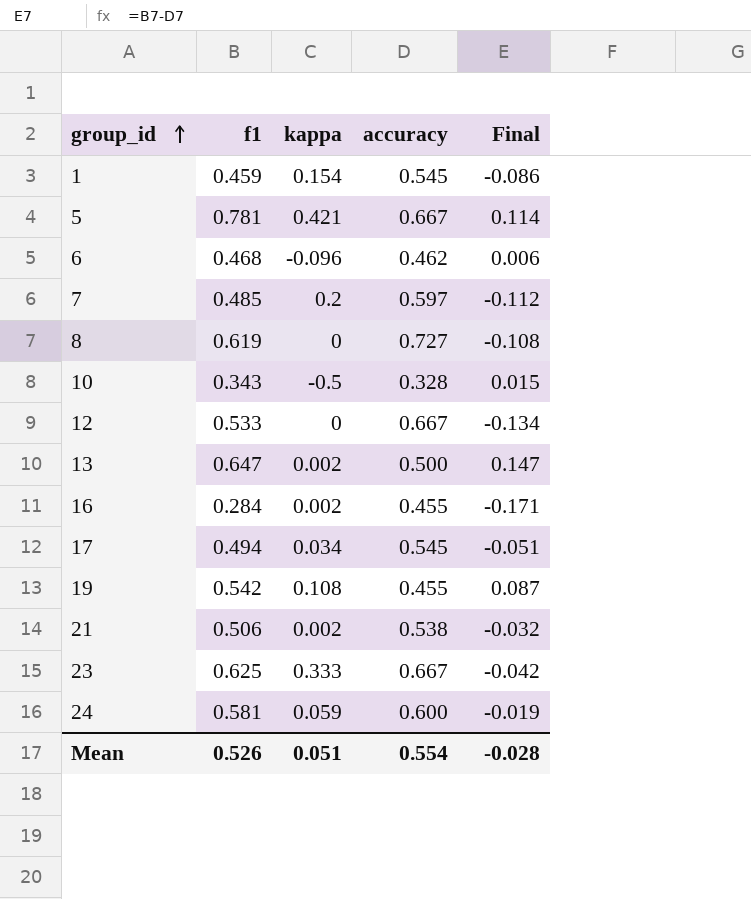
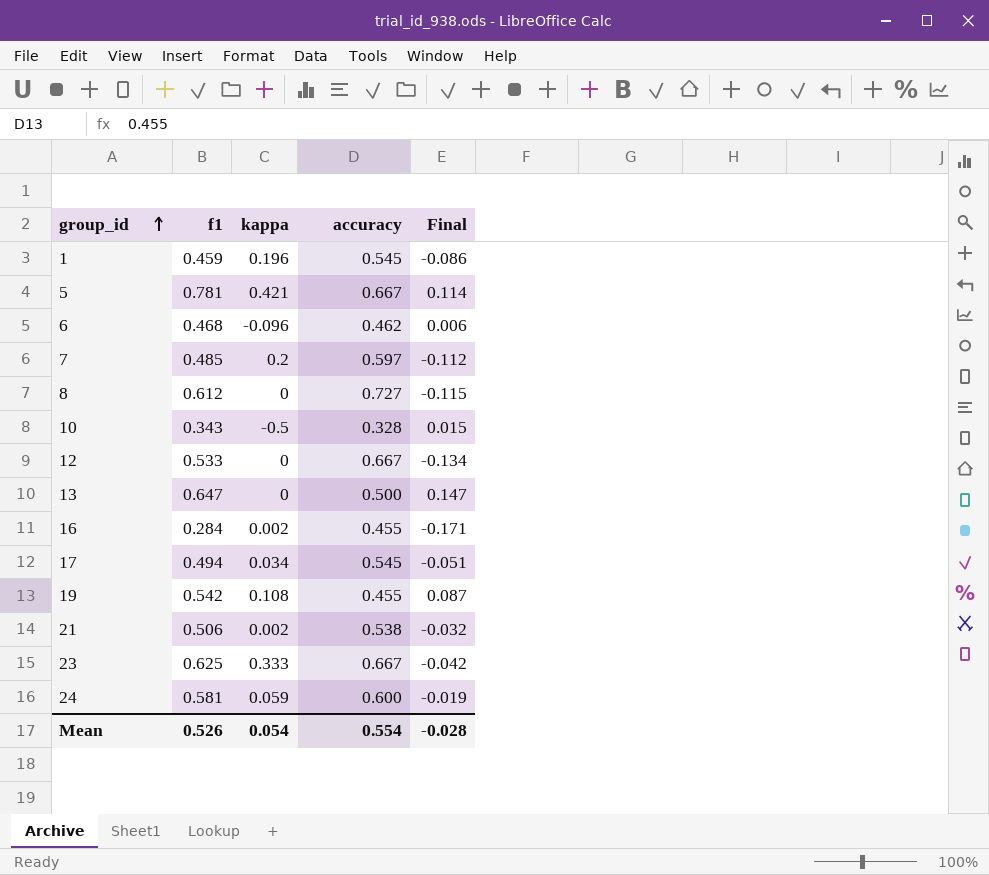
1 | kappa: 0.154 -> 0.196
8 | f1: 0.619 -> 0.612
8 | Final: -0.108 -> -0.115
13 | kappa: 0.002 -> 0
Mean | kappa: 0.051 -> 0.054

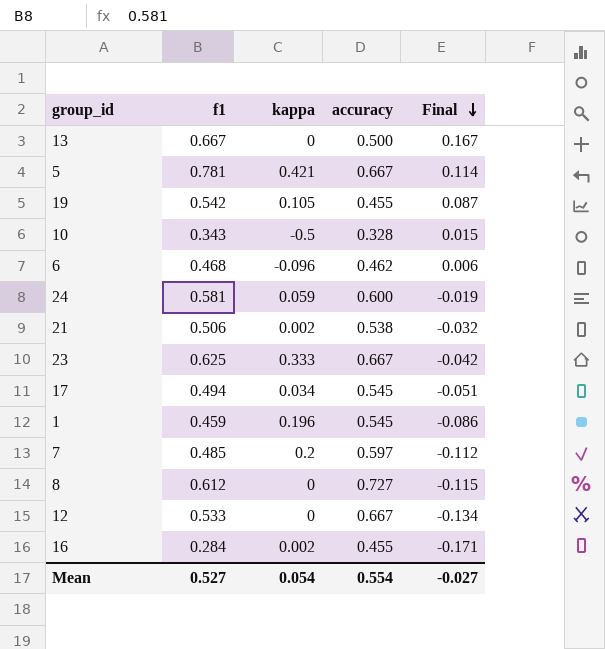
row order: group_id ascending -> Final descending
13 | f1: 0.647 -> 0.667
13 | Final: 0.147 -> 0.167
19 | kappa: 0.108 -> 0.105
Mean | f1: 0.526 -> 0.527
Mean | Final: -0.028 -> -0.027

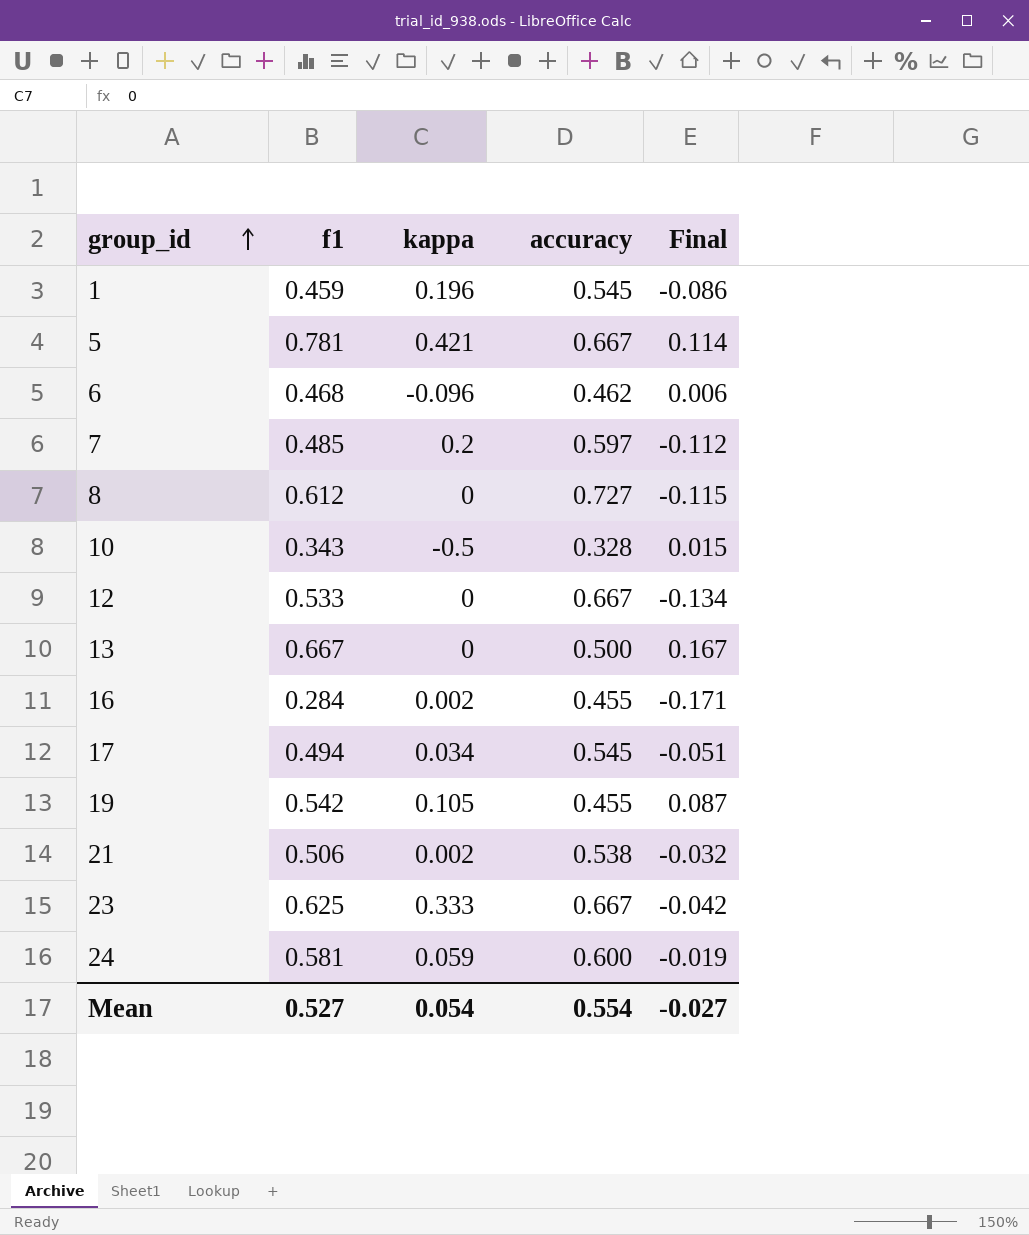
row order: Final descending -> group_id ascending

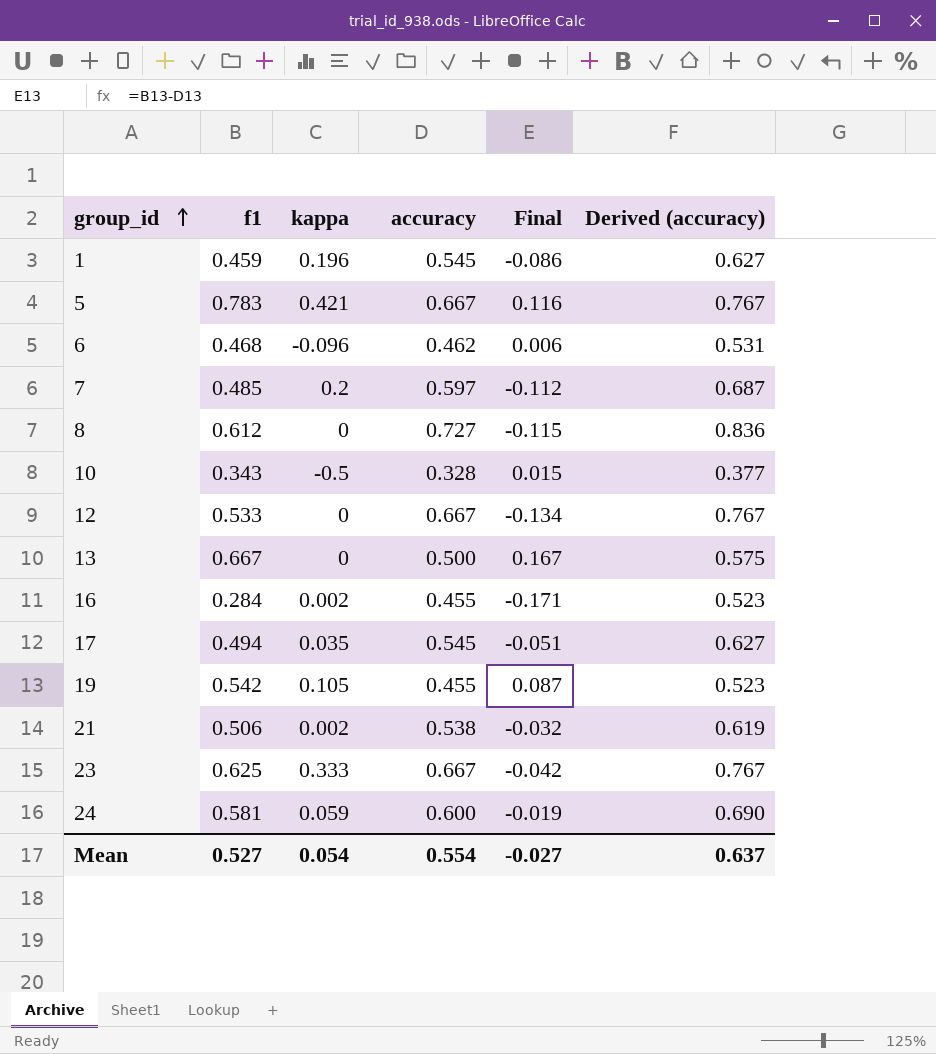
column Derived (accuracy) | formula: none -> [accuracy] * 1.15
5 | f1: 0.781 -> 0.783
5 | Final: 0.114 -> 0.116
17 | kappa: 0.034 -> 0.035

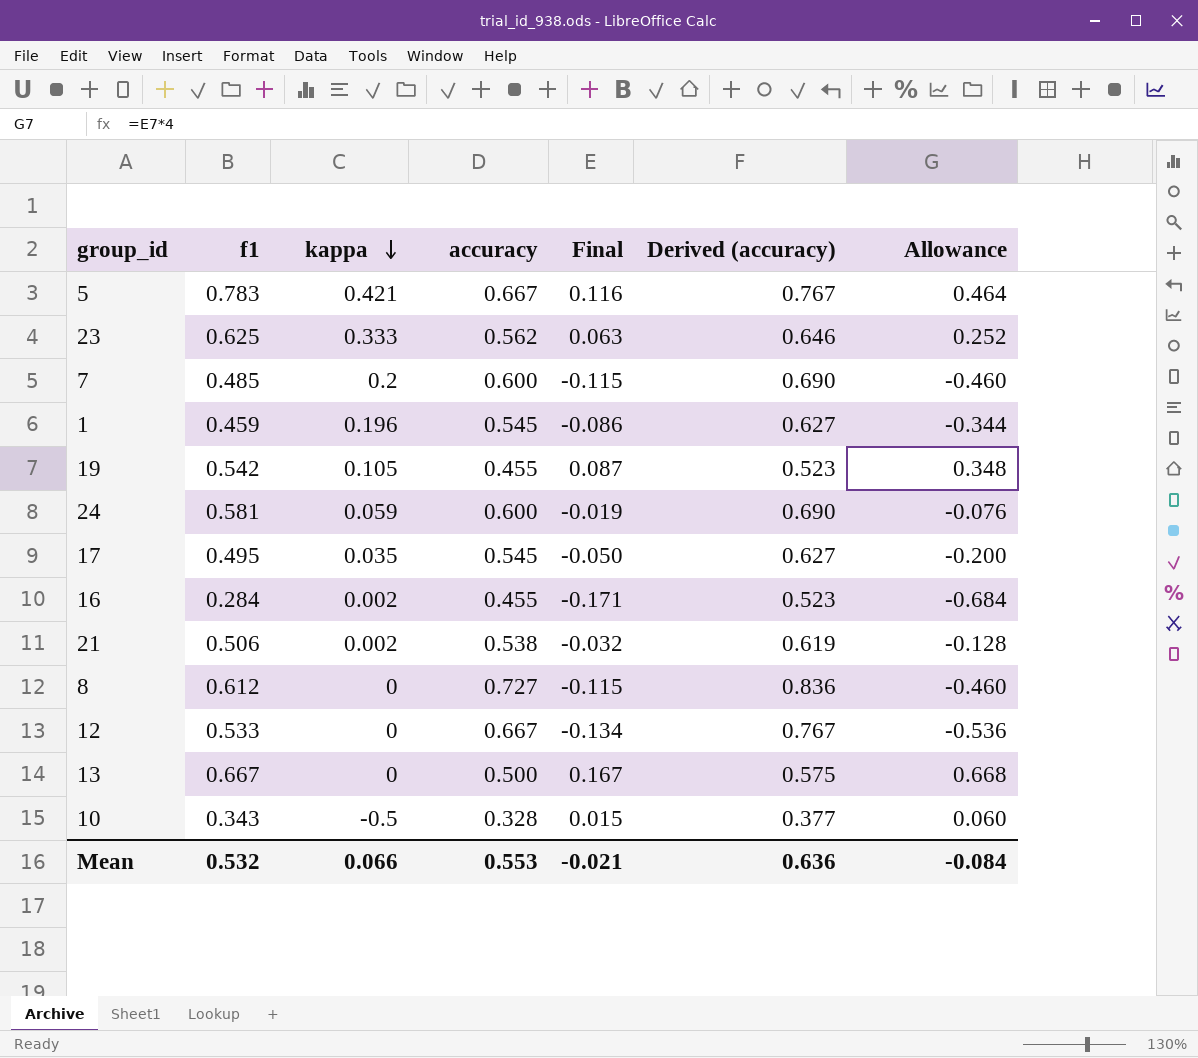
row order: group_id ascending -> kappa descending
column Allowance | formula: none -> [Final] * 4
row 6: 0.468 | -0.096 | 0.462 | 0.006 | 0.531 -> none
23 | accuracy: 0.667 -> 0.562
23 | Final: -0.042 -> 0.063
23 | Derived (accuracy): 0.767 -> 0.646
7 | accuracy: 0.597 -> 0.600
7 | Final: -0.112 -> -0.115
7 | Derived (accuracy): 0.687 -> 0.690
17 | f1: 0.494 -> 0.495
17 | Final: -0.051 -> -0.050
Mean | f1: 0.527 -> 0.532
Mean | kappa: 0.054 -> 0.066
Mean | accuracy: 0.554 -> 0.553
Mean | Final: -0.027 -> -0.021
Mean | Derived (accuracy): 0.637 -> 0.636

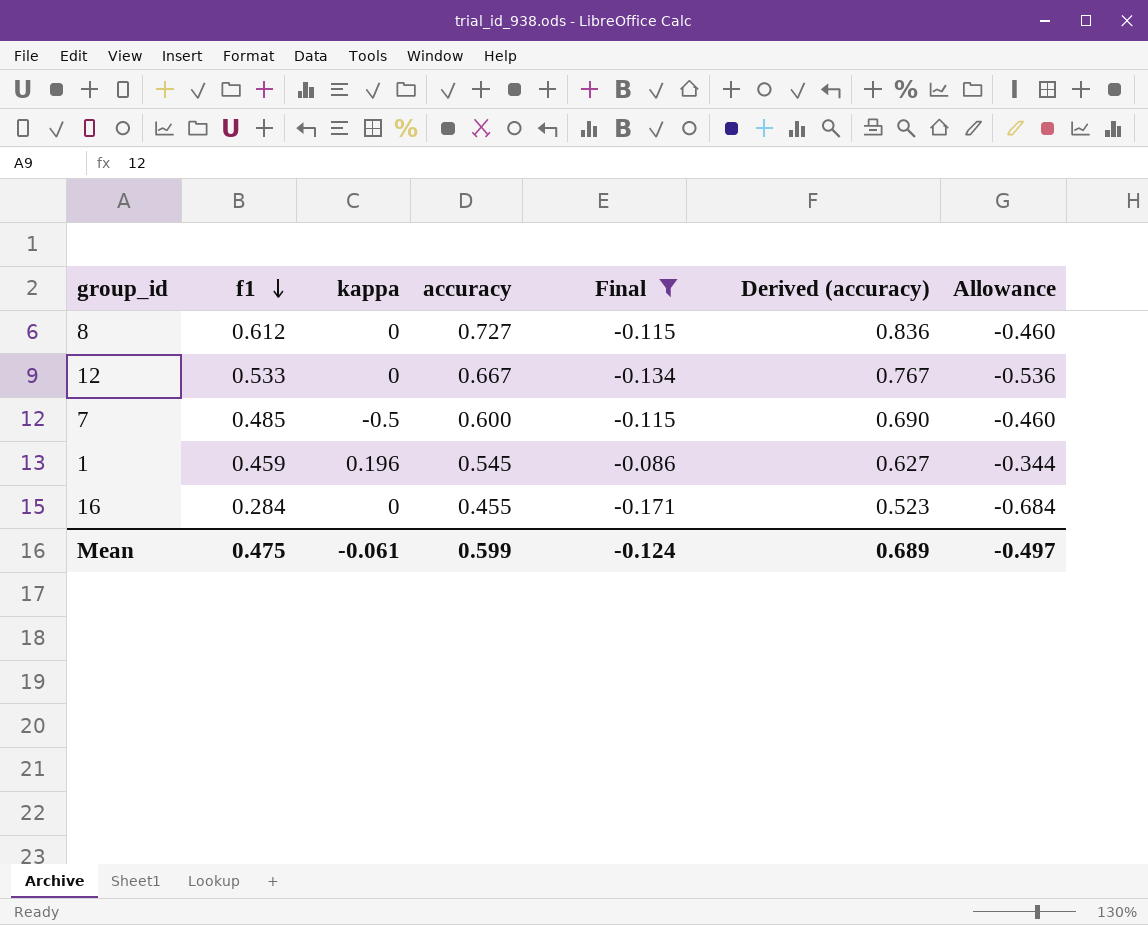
filter: none -> Final <= -0.086
row order: kappa descending -> f1 descending
7 | kappa: 0.2 -> -0.5
16 | kappa: 0.002 -> 0
Mean | f1: 0.532 -> 0.475
Mean | kappa: 0.066 -> -0.061
Mean | accuracy: 0.553 -> 0.599
Mean | Final: -0.021 -> -0.124
Mean | Derived (accuracy): 0.636 -> 0.689
Mean | Allowance: -0.084 -> -0.497

